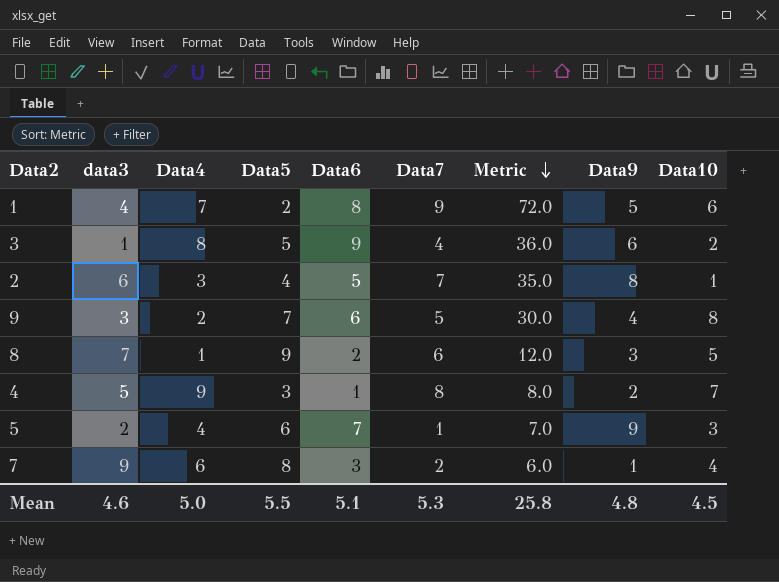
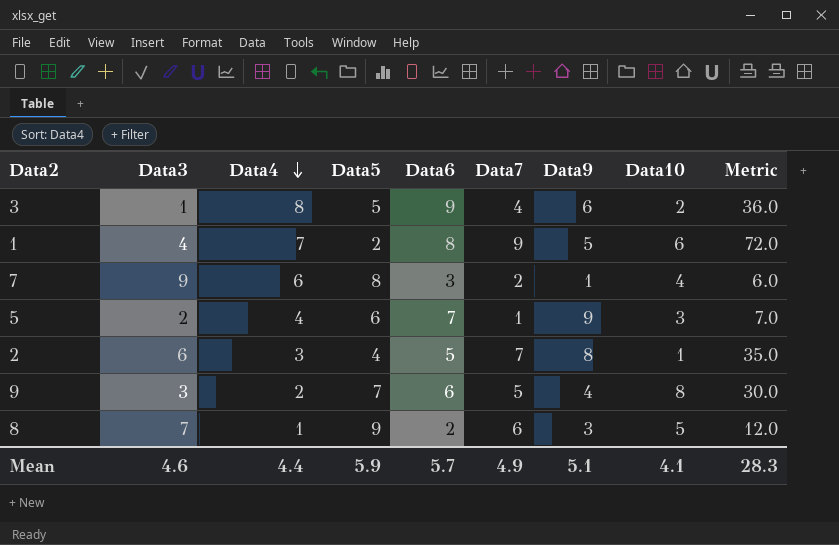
row order: Metric descending -> Data4 descending
column name: data3 -> Data3
column Metric | position: 7 -> 9
row 4: 5 | 9 | 3 | 1 | 8 | 8.0 | 2 | 7 -> none
Mean | Data4: 5.0 -> 4.4
Mean | Data5: 5.5 -> 5.9
Mean | Data6: 5.1 -> 5.7
Mean | Data7: 5.3 -> 4.9
Mean | Data9: 4.8 -> 5.1
Mean | Data10: 4.5 -> 4.1
Mean | Metric: 25.8 -> 28.3

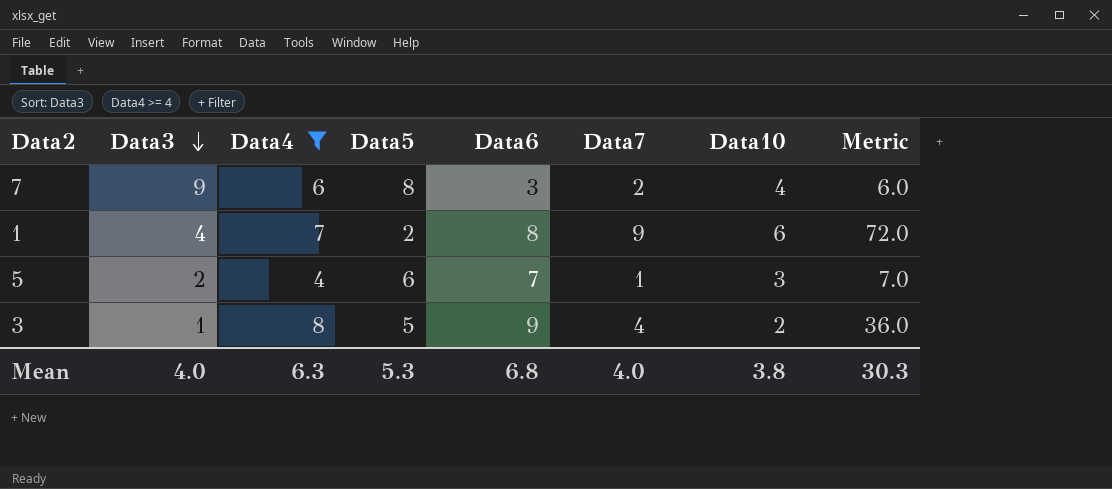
filter: none -> Data4 >= 4
row order: Data4 descending -> Data3 descending
column Data9 | position: 7 -> none
Mean | Data3: 4.6 -> 4.0
Mean | Data4: 4.4 -> 6.3
Mean | Data5: 5.9 -> 5.3
Mean | Data6: 5.7 -> 6.8
Mean | Data7: 4.9 -> 4.0
Mean | Data10: 4.1 -> 3.8
Mean | Metric: 28.3 -> 30.3

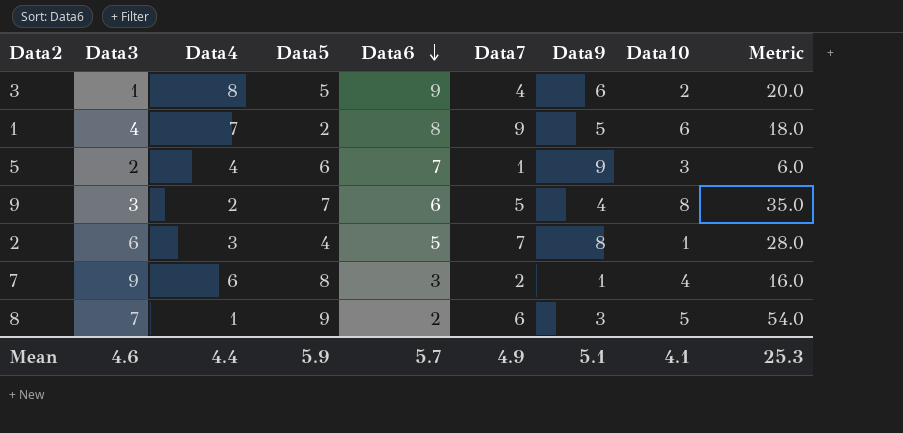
filter: Data4 >= 4 -> none
row order: Data3 descending -> Data6 descending
column Data9 | position: none -> 7
column Metric | formula: [Data6] * [Data7] -> [Data5] * [Data7]
Mean | Data3: 4.0 -> 4.6
Mean | Data4: 6.3 -> 4.4
Mean | Data5: 5.3 -> 5.9
Mean | Data6: 6.8 -> 5.7
Mean | Data7: 4.0 -> 4.9
Mean | Data10: 3.8 -> 4.1
Mean | Metric: 30.3 -> 25.3

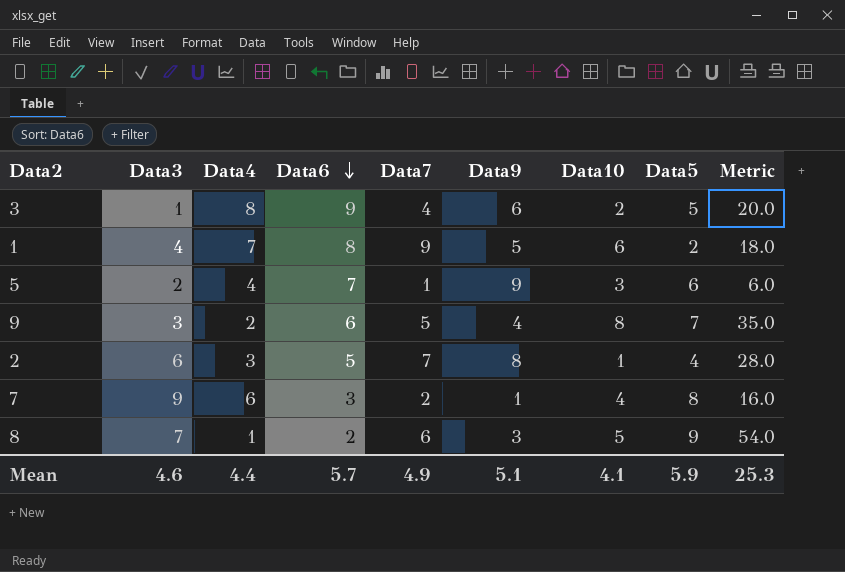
column Data5 | position: 4 -> 8

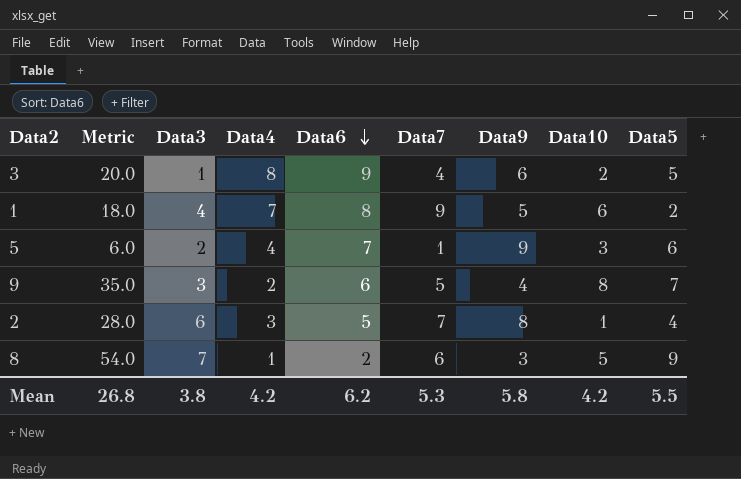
column Metric | position: 9 -> 2
row 7: 9 | 6 | 3 | 2 | 1 | 4 | 8 | 16.0 -> none
Mean | Metric: 25.3 -> 26.8
Mean | Data3: 4.6 -> 3.8
Mean | Data4: 4.4 -> 4.2
Mean | Data6: 5.7 -> 6.2
Mean | Data7: 4.9 -> 5.3
Mean | Data9: 5.1 -> 5.8
Mean | Data10: 4.1 -> 4.2
Mean | Data5: 5.9 -> 5.5

